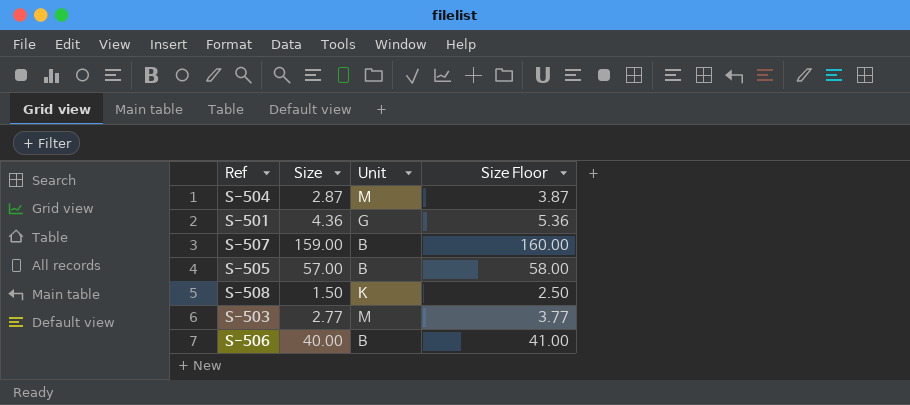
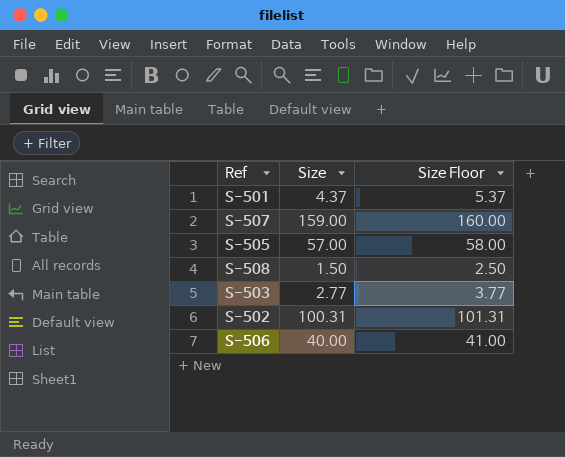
column Unit | position: 3 -> none
row S-504: 2.87 | M | 3.87 -> none
S-501 | Size: 4.36 -> 4.37
S-501 | Size Floor: 5.36 -> 5.37
row S-502: none -> 100.31 | 101.31

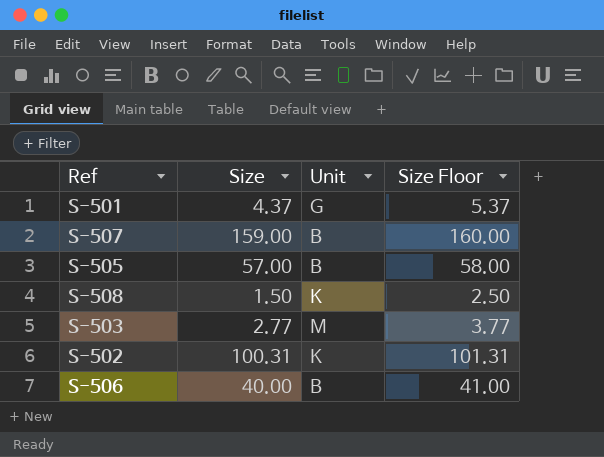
column Unit | position: none -> 3

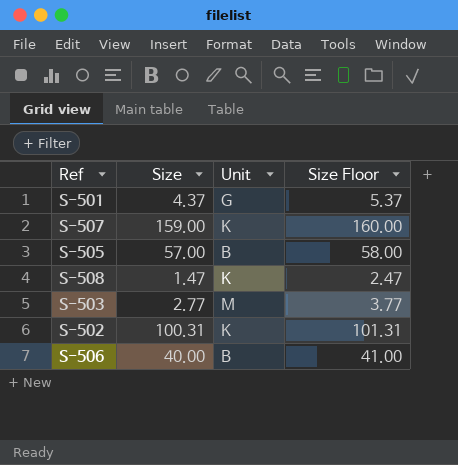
S-507 | Unit: B -> K
S-508 | Size: 1.50 -> 1.47
S-508 | Size Floor: 2.50 -> 2.47

